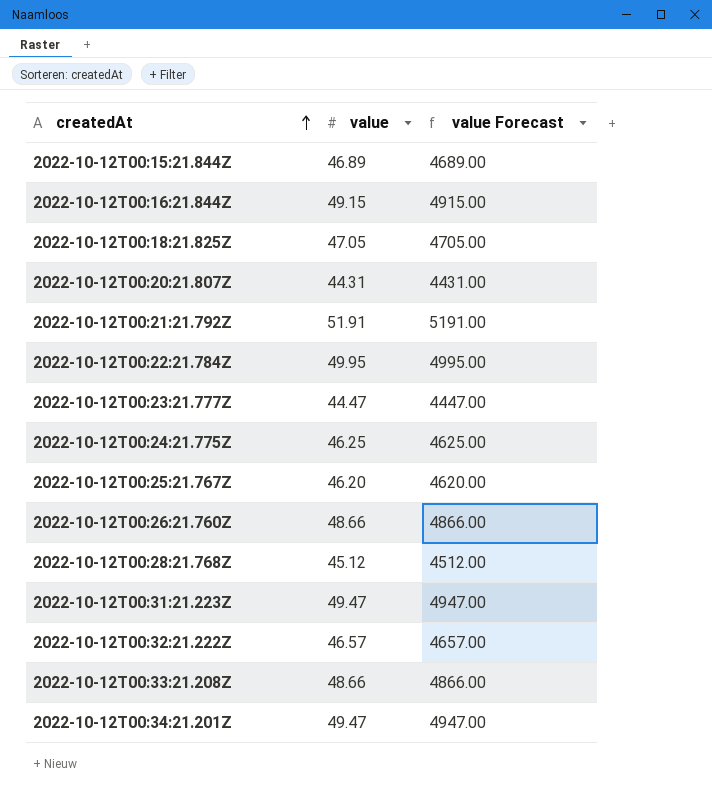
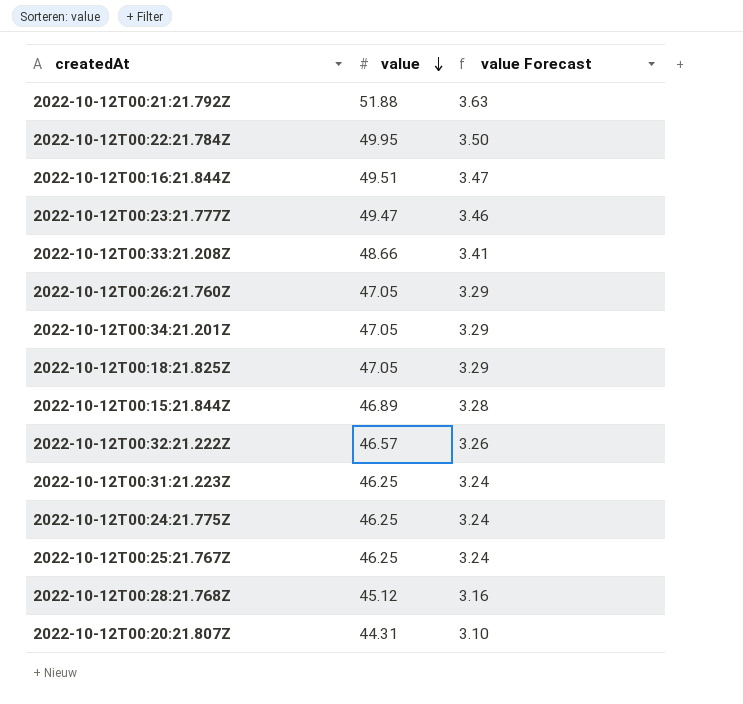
row order: createdAt ascending -> value descending
column value Forecast | formula: [value] * 100 -> [value] * 0.07
2022-10-12T00:21:21.792Z | value: 51.91 -> 51.88
2022-10-12T00:16:21.844Z | value: 49.15 -> 49.51
2022-10-12T00:23:21.777Z | value: 44.47 -> 49.47
2022-10-12T00:26:21.760Z | value: 48.66 -> 47.05
2022-10-12T00:34:21.201Z | value: 49.47 -> 47.05
2022-10-12T00:31:21.223Z | value: 49.47 -> 46.25
2022-10-12T00:25:21.767Z | value: 46.20 -> 46.25

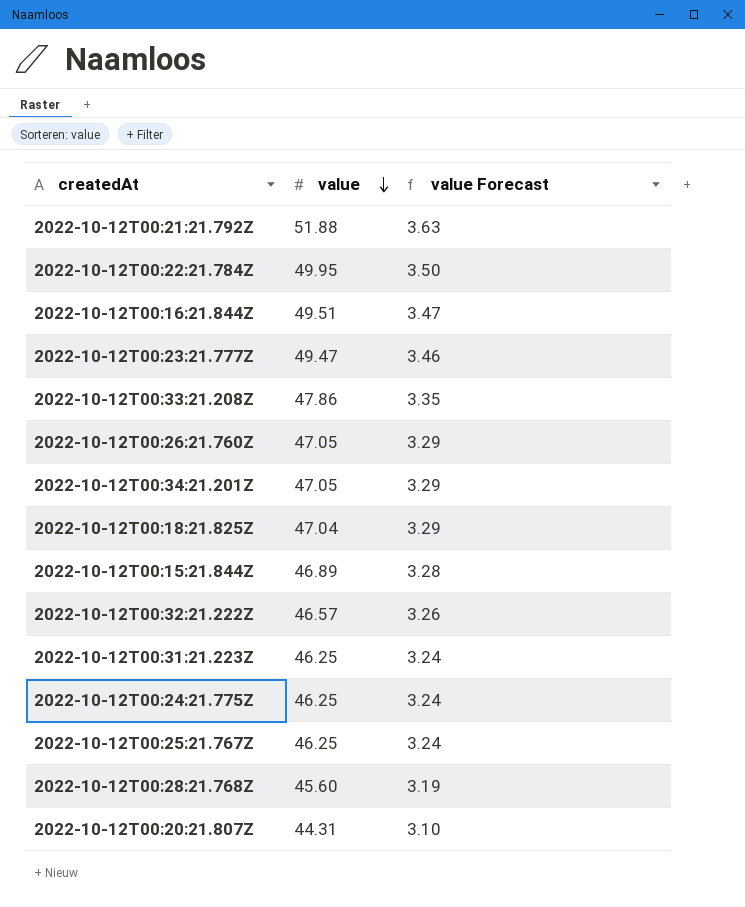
2022-10-12T00:33:21.208Z | value: 48.66 -> 47.86
2022-10-12T00:33:21.208Z | value Forecast: 3.41 -> 3.35
2022-10-12T00:18:21.825Z | value: 47.05 -> 47.04
2022-10-12T00:28:21.768Z | value: 45.12 -> 45.60
2022-10-12T00:28:21.768Z | value Forecast: 3.16 -> 3.19

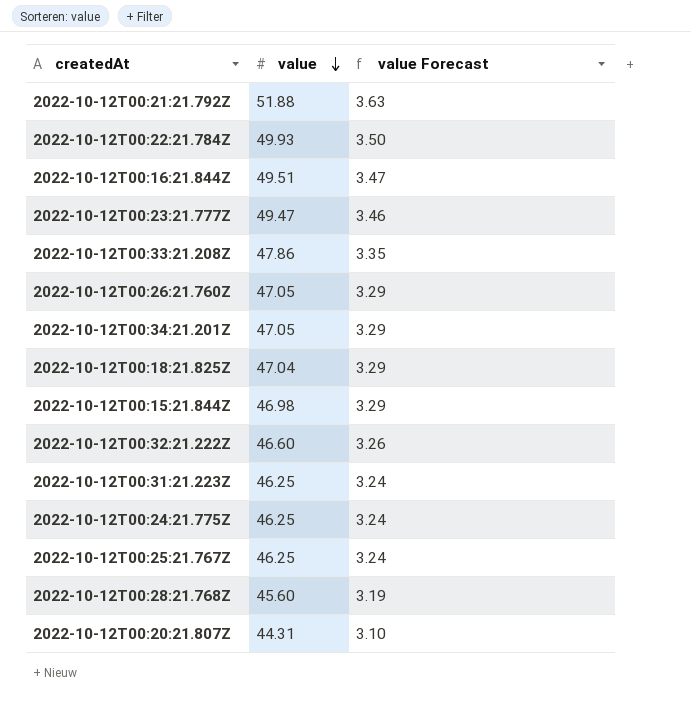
2022-10-12T00:22:21.784Z | value: 49.95 -> 49.93
2022-10-12T00:15:21.844Z | value: 46.89 -> 46.98
2022-10-12T00:15:21.844Z | value Forecast: 3.28 -> 3.29
2022-10-12T00:32:21.222Z | value: 46.57 -> 46.60

